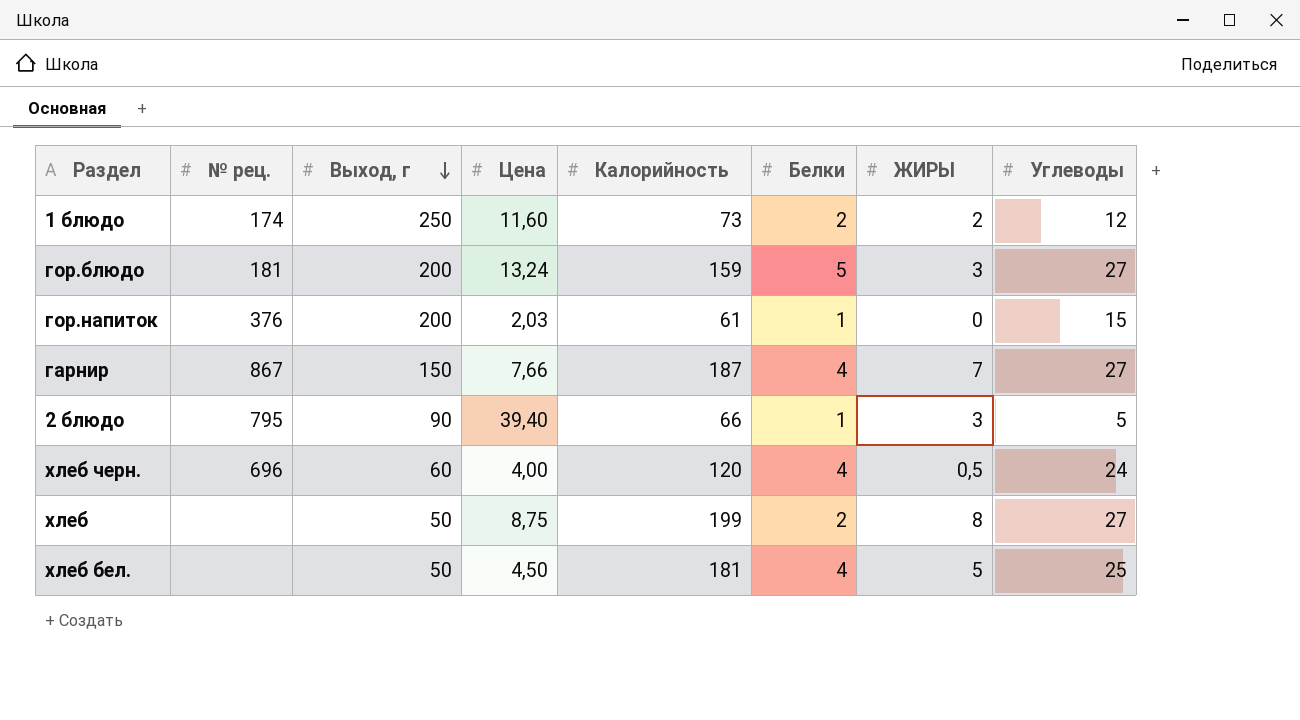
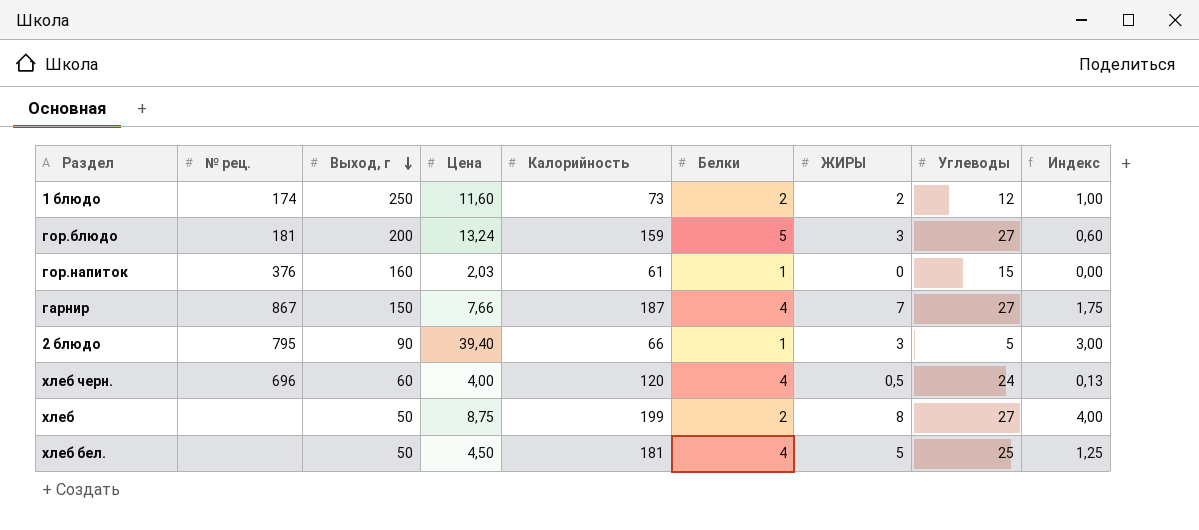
column Индекс | formula: none -> [ЖИРЫ] / [Белки]
гор.напиток | Выход, г: 200 -> 160

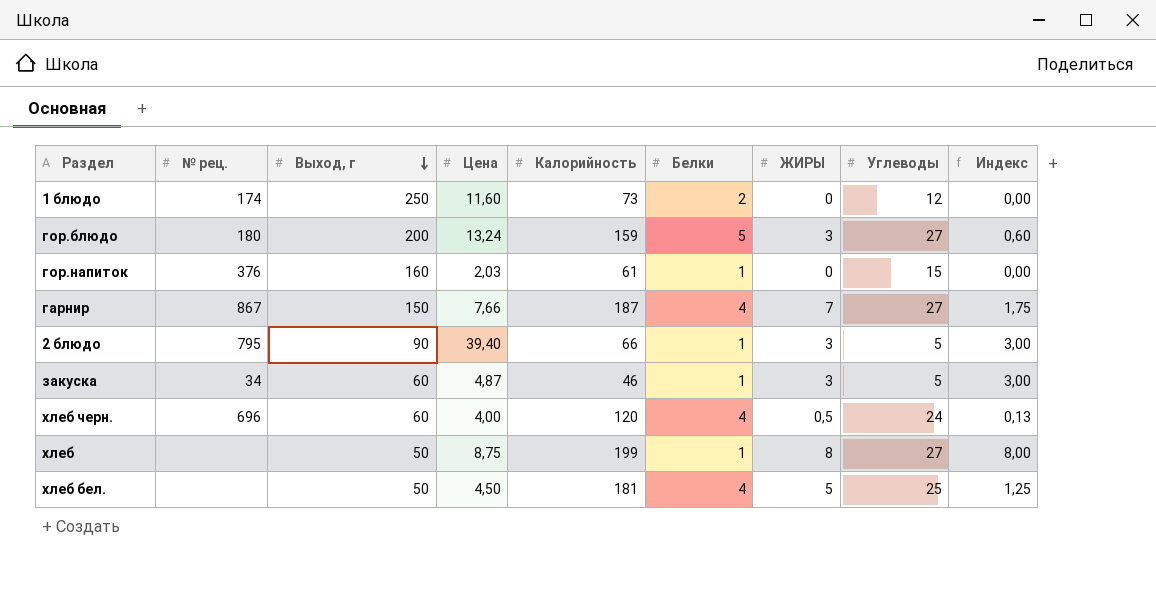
1 блюдо | ЖИРЫ: 2 -> 0
1 блюдо | Индекс: 1,00 -> 0,00
гор.блюдо | № рец.: 181 -> 180
row закуска: none -> 34 | 60 | 4,87 | 46 | 1 | 3 | 5 | 3,00
хлеб | Белки: 2 -> 1
хлеб | Индекс: 4,00 -> 8,00

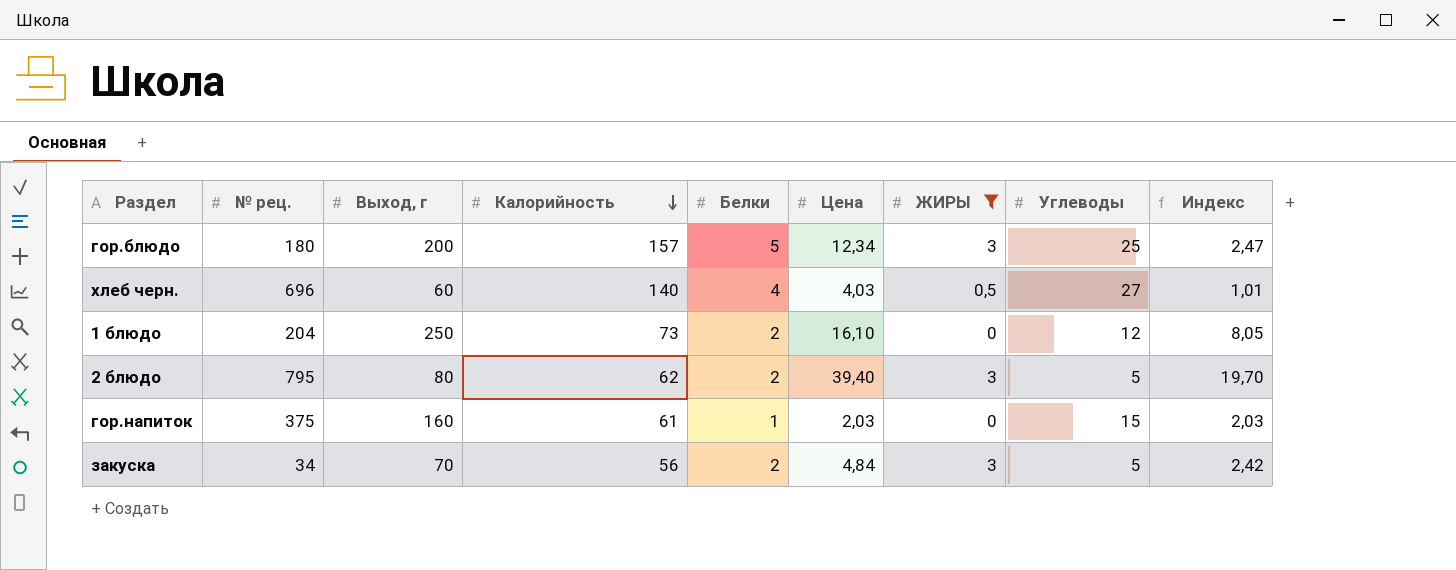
filter: none -> ЖИРЫ <= 3
row order: Выход, г descending -> Калорийность descending
column Цена | position: 4 -> 6
column Индекс | formula: [ЖИРЫ] / [Белки] -> [Цена] / [Белки]
гор.блюдо | Калорийность: 159 -> 157
гор.блюдо | Цена: 13,24 -> 12,34
гор.блюдо | Углеводы: 27 -> 25
хлеб черн. | Калорийность: 120 -> 140
хлеб черн. | Цена: 4,00 -> 4,03
хлеб черн. | Углеводы: 24 -> 27
1 блюдо | № рец.: 174 -> 204
1 блюдо | Цена: 11,60 -> 16,10
2 блюдо | Выход, г: 90 -> 80
2 блюдо | Калорийность: 66 -> 62
2 блюдо | Белки: 1 -> 2
гор.напиток | № рец.: 376 -> 375
закуска | Выход, г: 60 -> 70
закуска | Калорийность: 46 -> 56
закуска | Белки: 1 -> 2
закуска | Цена: 4,87 -> 4,84

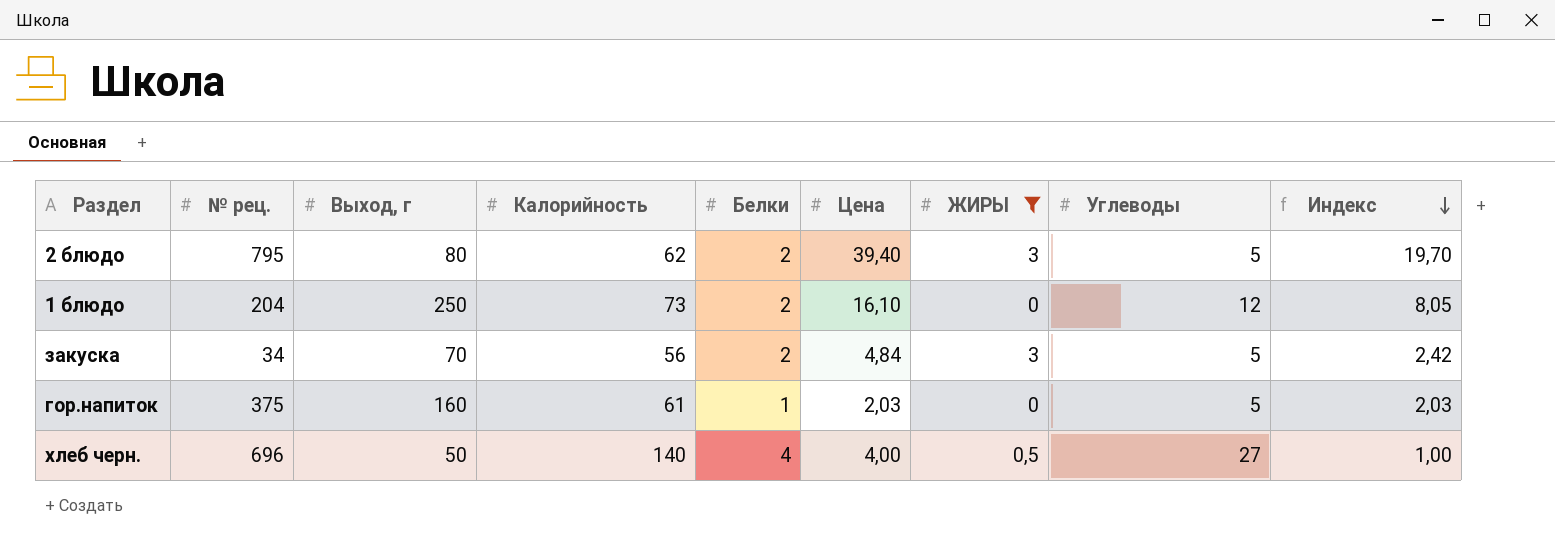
row order: Калорийность descending -> Индекс descending
row гор.блюдо: 180 | 200 | 157 | 5 | 12,34 | 3 | 25 | 2,47 -> none
гор.напиток | Углеводы: 15 -> 5
хлеб черн. | Выход, г: 60 -> 50
хлеб черн. | Цена: 4,03 -> 4,00
хлеб черн. | Индекс: 1,01 -> 1,00

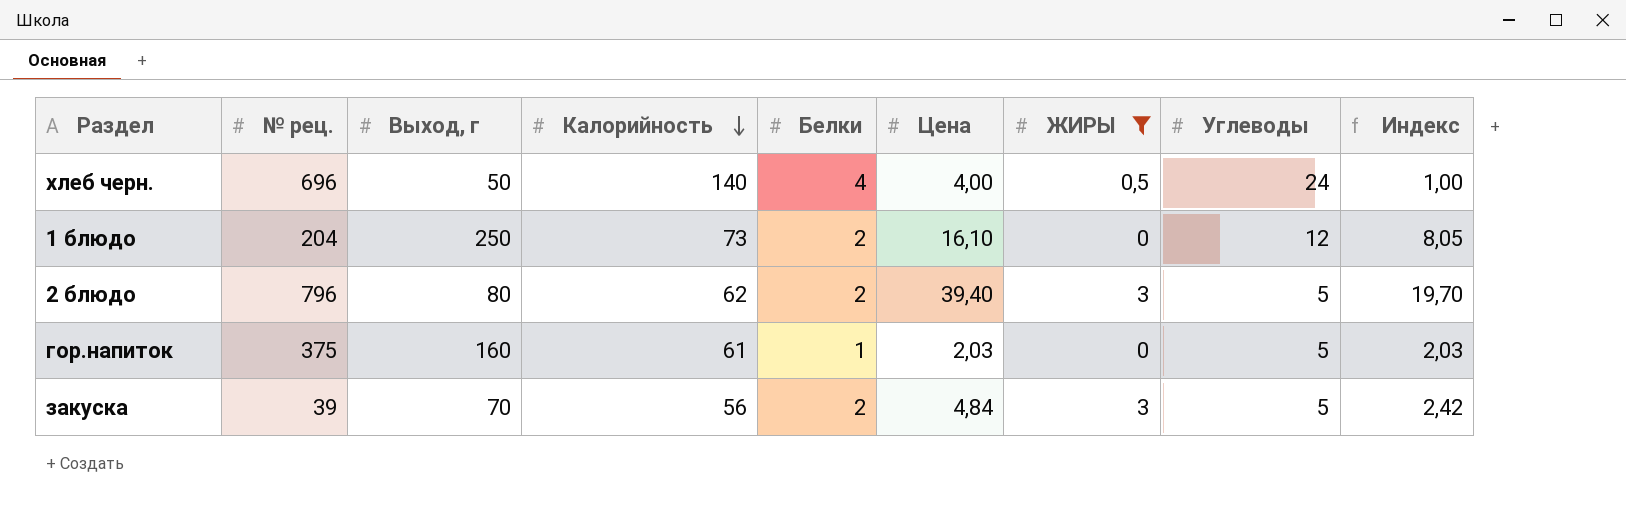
row order: Индекс descending -> Калорийность descending
хлеб черн. | Углеводы: 27 -> 24
2 блюдо | № рец.: 795 -> 796
закуска | № рец.: 34 -> 39

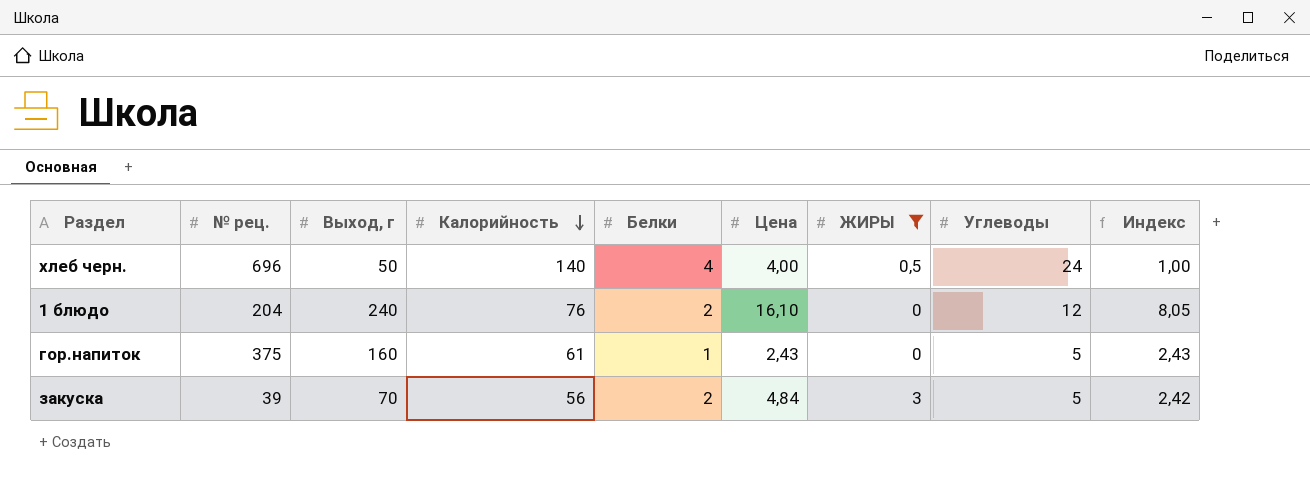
row 2 блюдо: 796 | 80 | 62 | 2 | 39,40 | 3 | 5 | 19,70 -> none
1 блюдо | Выход, г: 250 -> 240
1 блюдо | Калорийность: 73 -> 76
гор.напиток | Цена: 2,03 -> 2,43
гор.напиток | Индекс: 2,03 -> 2,43

